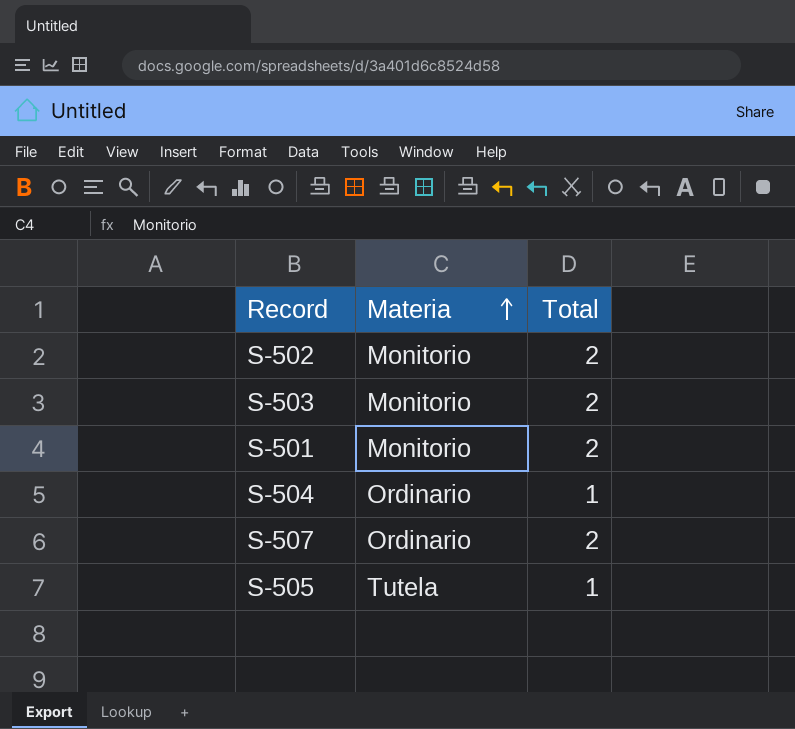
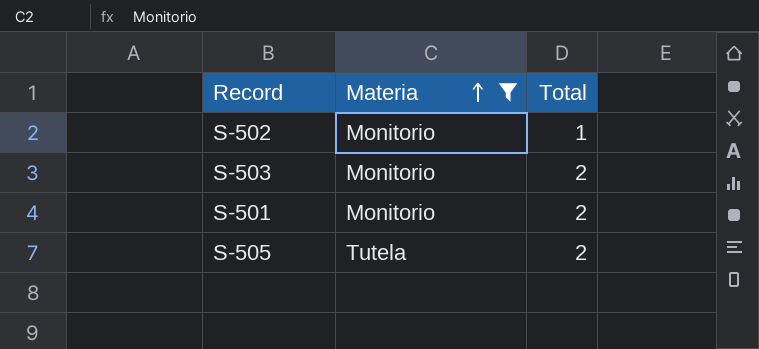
filter: none -> Materia != Ordinario
S-502 | Total: 2 -> 1
S-505 | Total: 1 -> 2

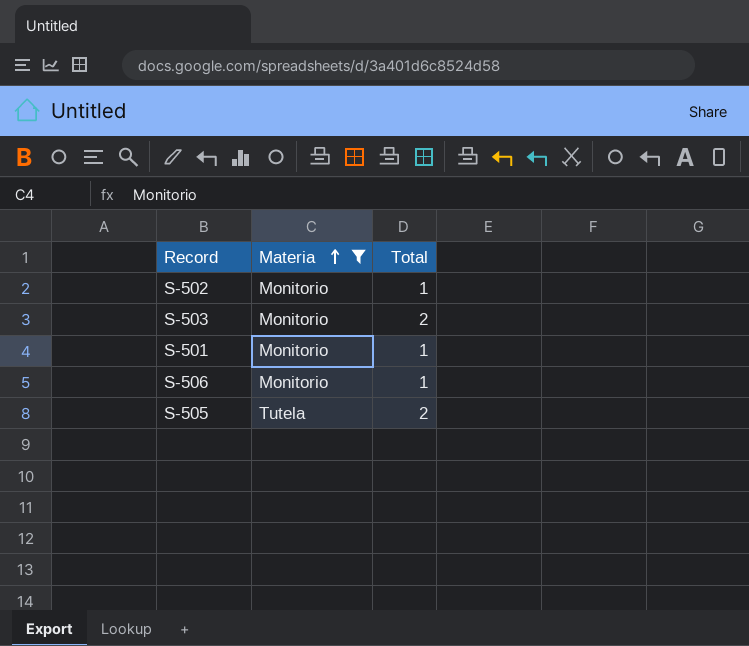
S-501 | Total: 2 -> 1
row S-506: none -> Monitorio | 1

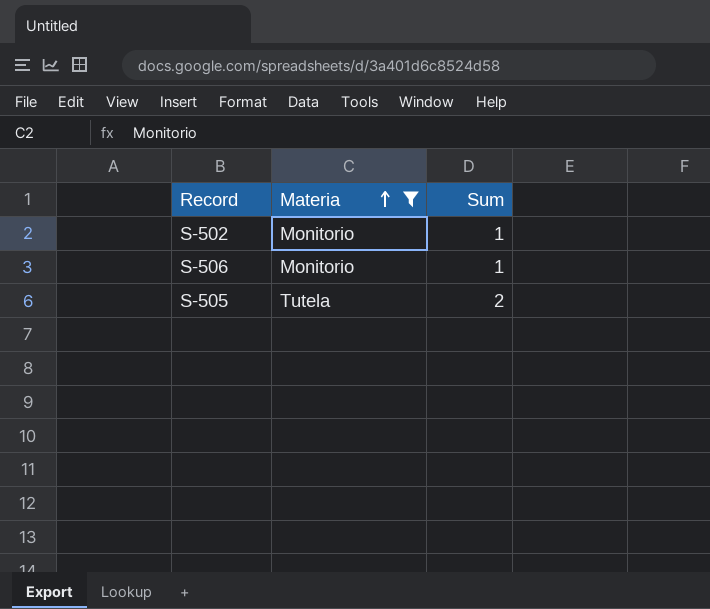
column name: Total -> Sum
row S-503: Monitorio | 2 -> none
row S-501: Monitorio | 1 -> none

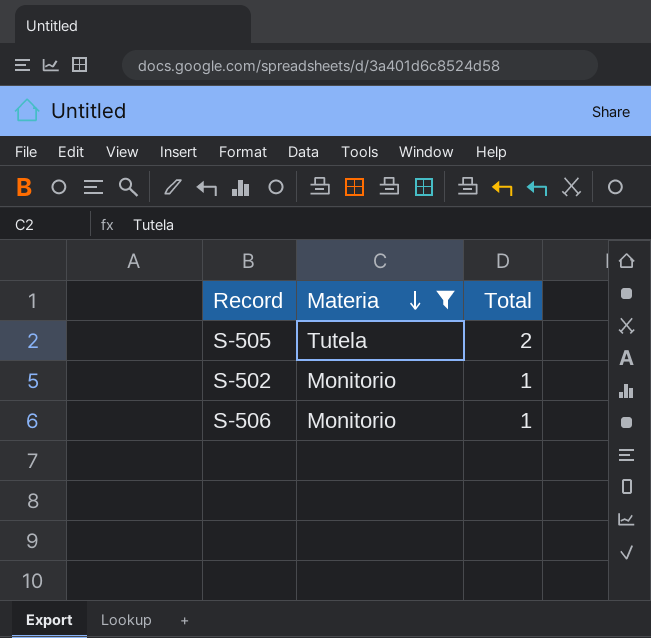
row order: Materia ascending -> Materia descending
column name: Sum -> Total

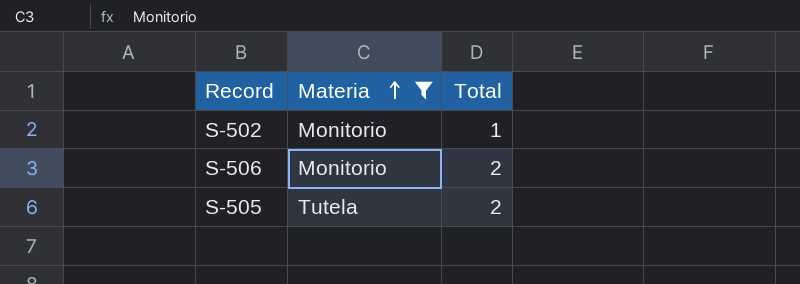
row order: Materia descending -> Materia ascending
S-506 | Total: 1 -> 2

